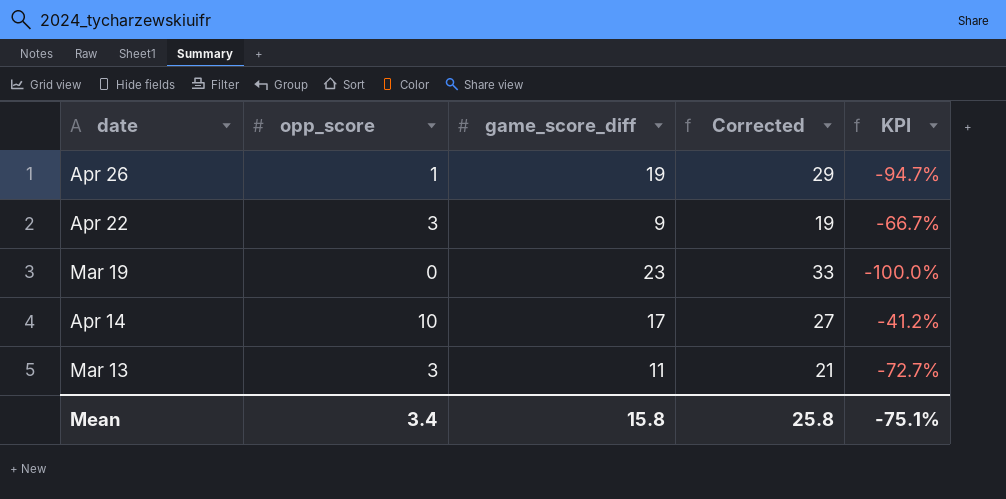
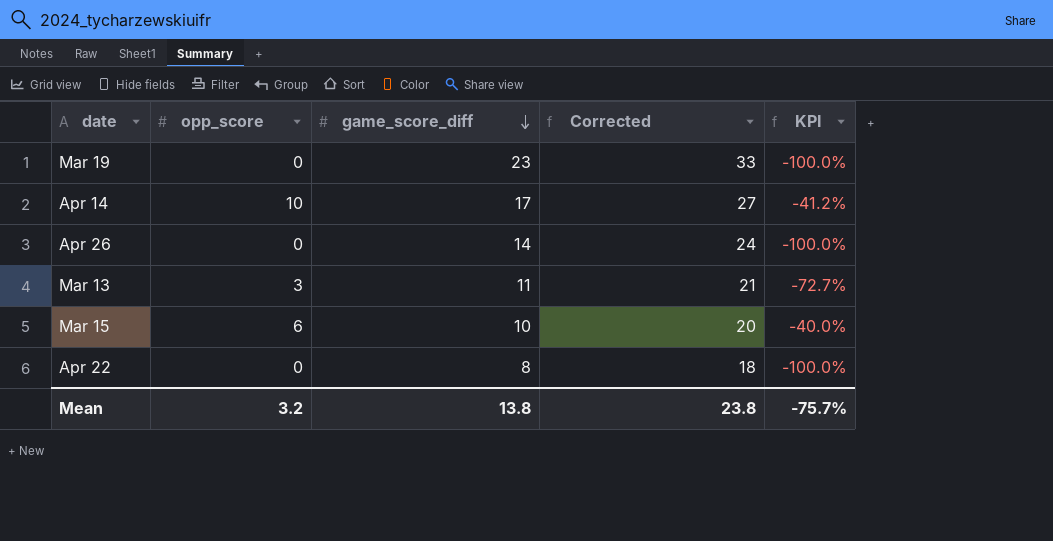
row order: none -> game_score_diff descending
Apr 26 | opp_score: 1 -> 0
Apr 26 | game_score_diff: 19 -> 14
Apr 26 | Corrected: 29 -> 24
Apr 26 | KPI: -94.7% -> -100.0%
row Mar 15: none -> 6 | 10 | 20 | -40.0%
Apr 22 | opp_score: 3 -> 0
Apr 22 | game_score_diff: 9 -> 8
Apr 22 | Corrected: 19 -> 18
Apr 22 | KPI: -66.7% -> -100.0%
Mean | opp_score: 3.4 -> 3.2
Mean | game_score_diff: 15.8 -> 13.8
Mean | Corrected: 25.8 -> 23.8
Mean | KPI: -75.1% -> -75.7%

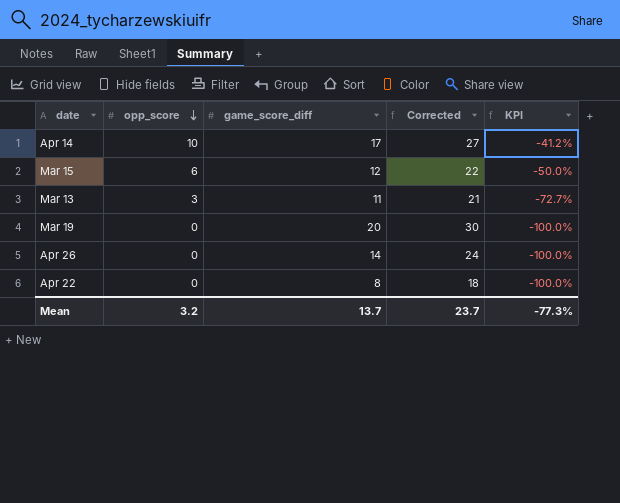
row order: game_score_diff descending -> opp_score descending
Mar 15 | game_score_diff: 10 -> 12
Mar 15 | Corrected: 20 -> 22
Mar 15 | KPI: -40.0% -> -50.0%
Mar 19 | game_score_diff: 23 -> 20
Mar 19 | Corrected: 33 -> 30
Mean | game_score_diff: 13.8 -> 13.7
Mean | Corrected: 23.8 -> 23.7
Mean | KPI: -75.7% -> -77.3%

